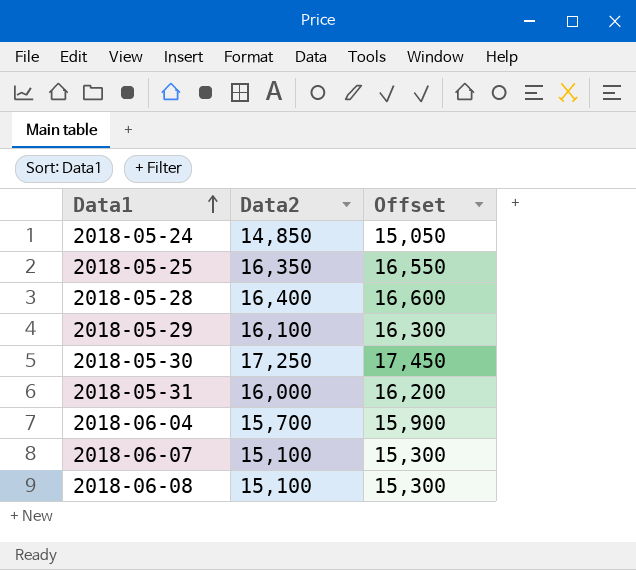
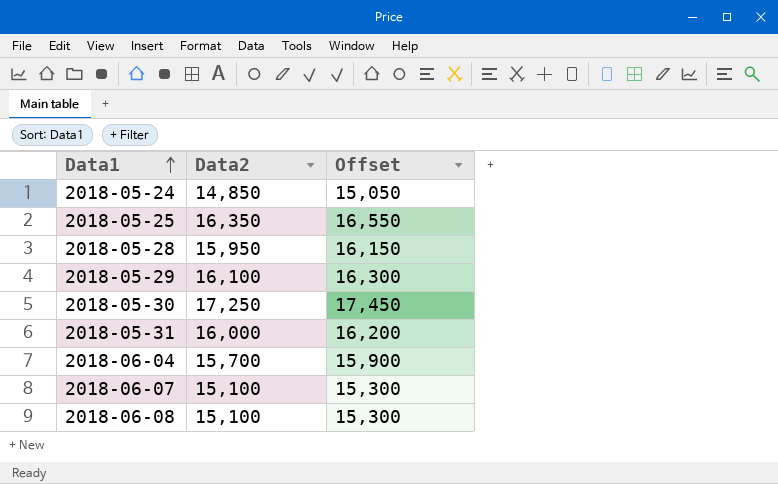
2018-05-28 | Data2: 16,400 -> 15,950
2018-05-28 | Offset: 16,600 -> 16,150

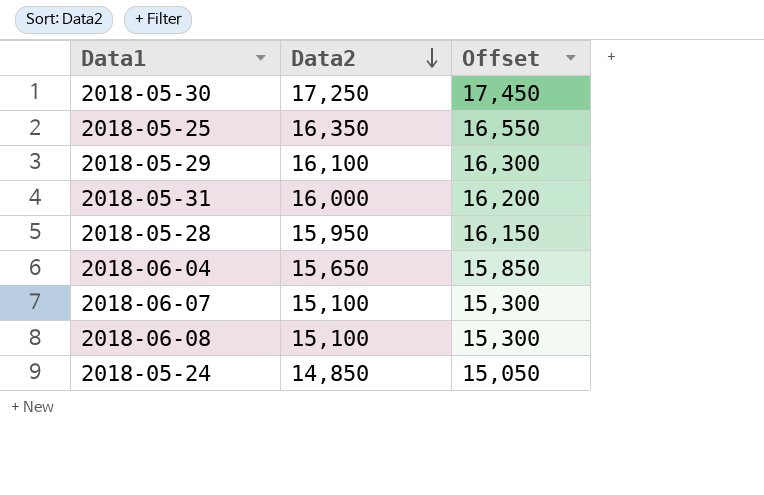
row order: Data1 ascending -> Data2 descending
2018-06-04 | Data2: 15,700 -> 15,650
2018-06-04 | Offset: 15,900 -> 15,850

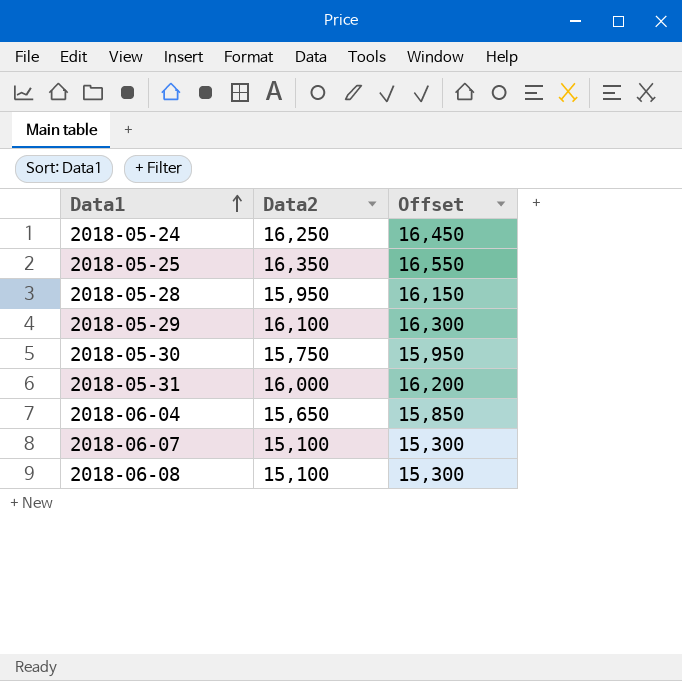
row order: Data2 descending -> Data1 ascending
2018-05-24 | Data2: 14,850 -> 16,250
2018-05-24 | Offset: 15,050 -> 16,450
2018-05-30 | Data2: 17,250 -> 15,750
2018-05-30 | Offset: 17,450 -> 15,950

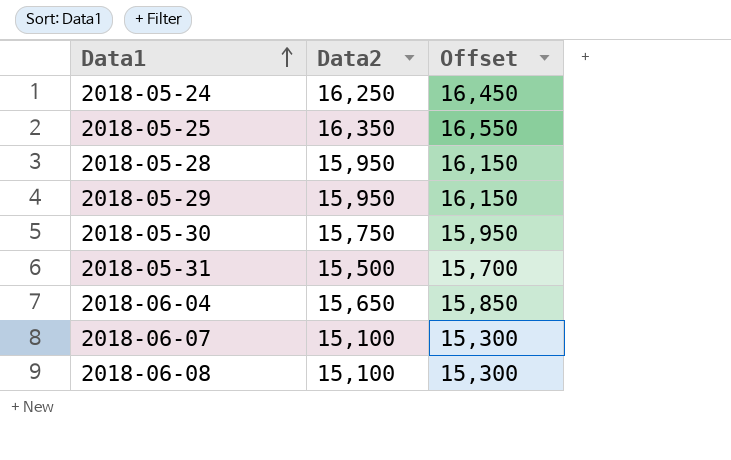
2018-05-29 | Data2: 16,100 -> 15,950
2018-05-29 | Offset: 16,300 -> 16,150
2018-05-31 | Data2: 16,000 -> 15,500
2018-05-31 | Offset: 16,200 -> 15,700

